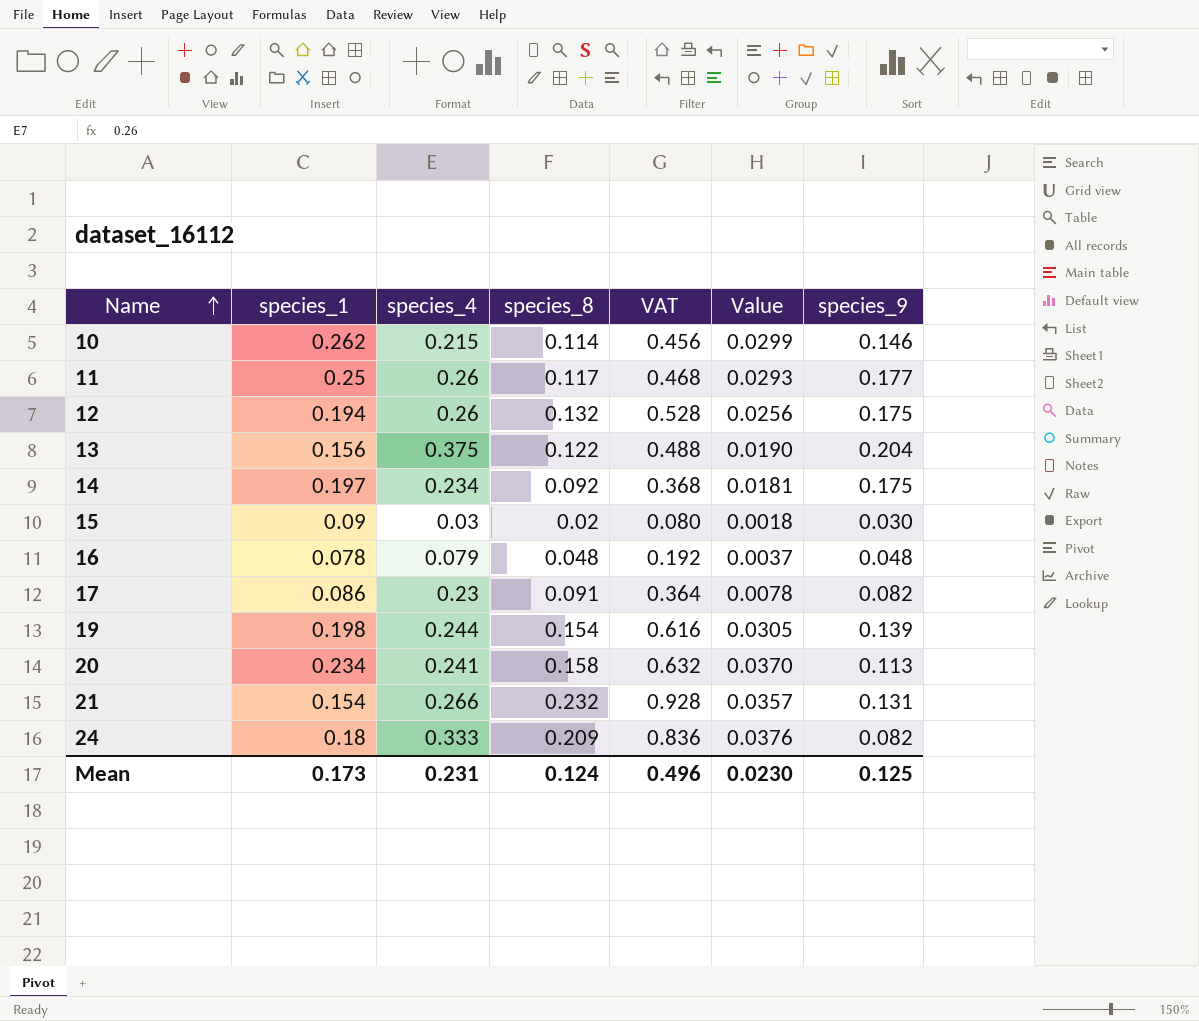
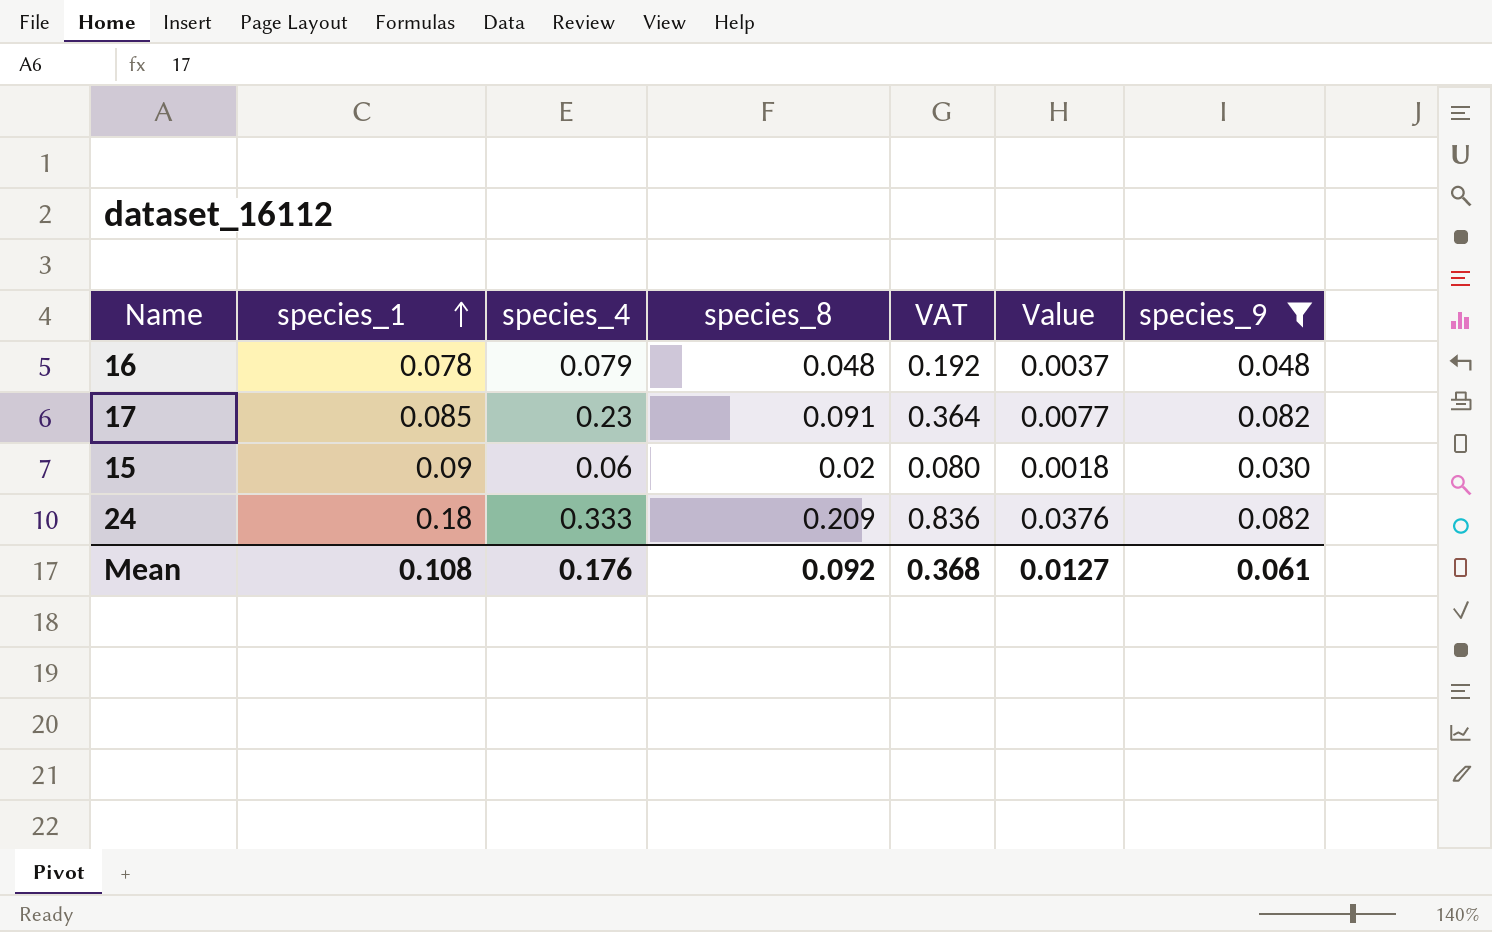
filter: none -> species_9 <= 0.082
row order: Name ascending -> species_1 ascending
17 | species_1: 0.086 -> 0.085
17 | Value: 0.0078 -> 0.0077
15 | species_4: 0.03 -> 0.06
Mean | species_1: 0.173 -> 0.108
Mean | species_4: 0.231 -> 0.176
Mean | species_8: 0.124 -> 0.092
Mean | VAT: 0.496 -> 0.368
Mean | Value: 0.0230 -> 0.0127
Mean | species_9: 0.125 -> 0.061

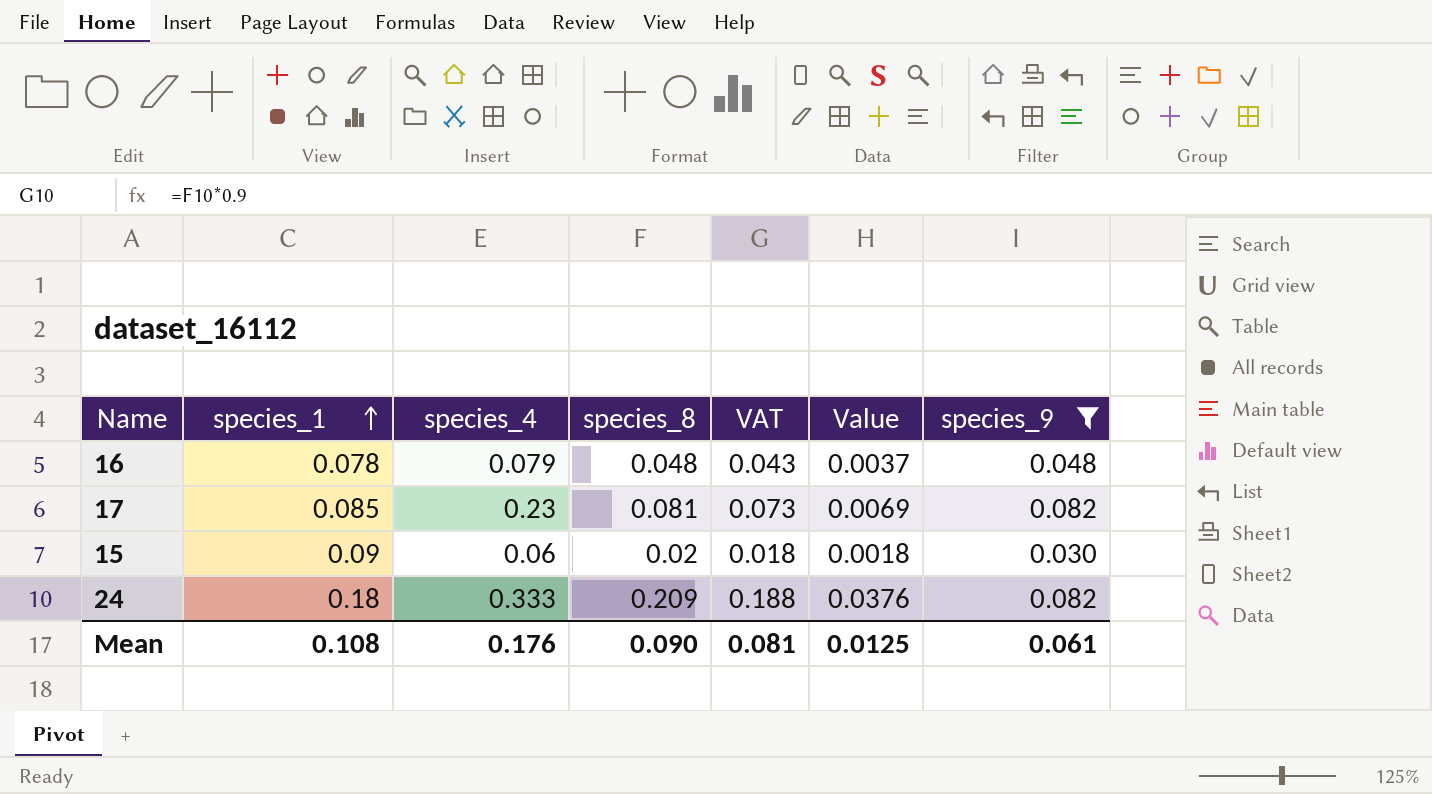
column VAT | formula: [species_8] * 4 -> [species_8] * 0.9
17 | species_8: 0.091 -> 0.081
17 | Value: 0.0077 -> 0.0069
Mean | species_8: 0.092 -> 0.090
Mean | VAT: 0.368 -> 0.081
Mean | Value: 0.0127 -> 0.0125

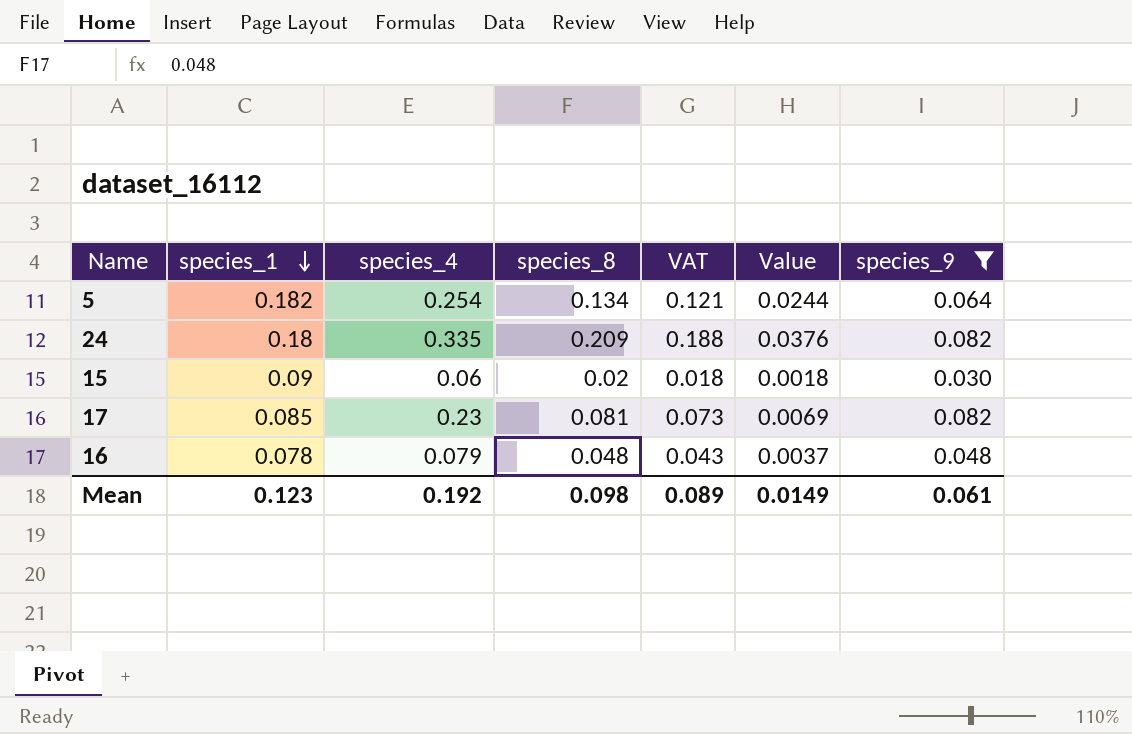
row order: species_1 ascending -> species_1 descending
row 5: none -> 0.182 | 0.254 | 0.134 | 0.121 | 0.0244 | 0.064
24 | species_4: 0.333 -> 0.335
Mean | species_1: 0.108 -> 0.123
Mean | species_4: 0.176 -> 0.192
Mean | species_8: 0.090 -> 0.098
Mean | VAT: 0.081 -> 0.089
Mean | Value: 0.0125 -> 0.0149

